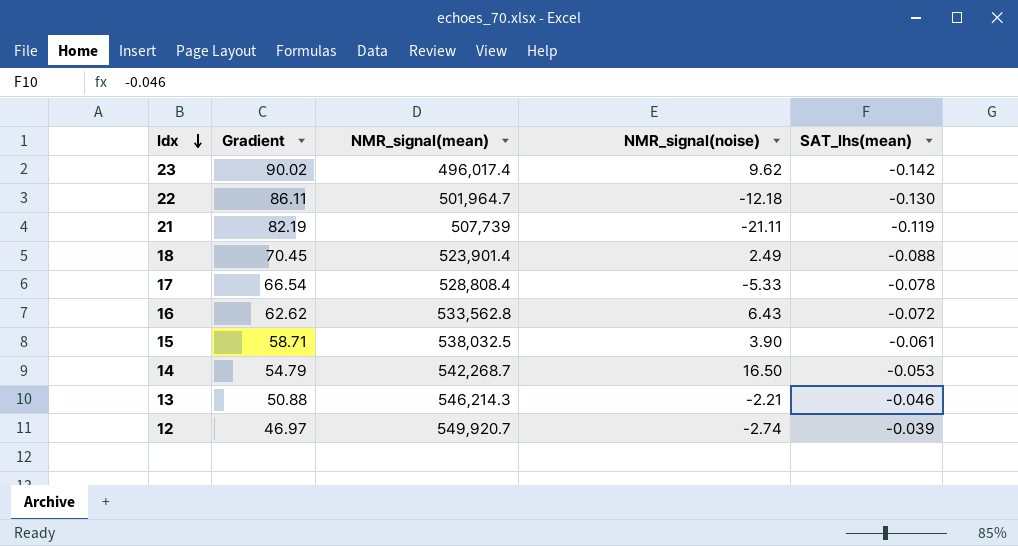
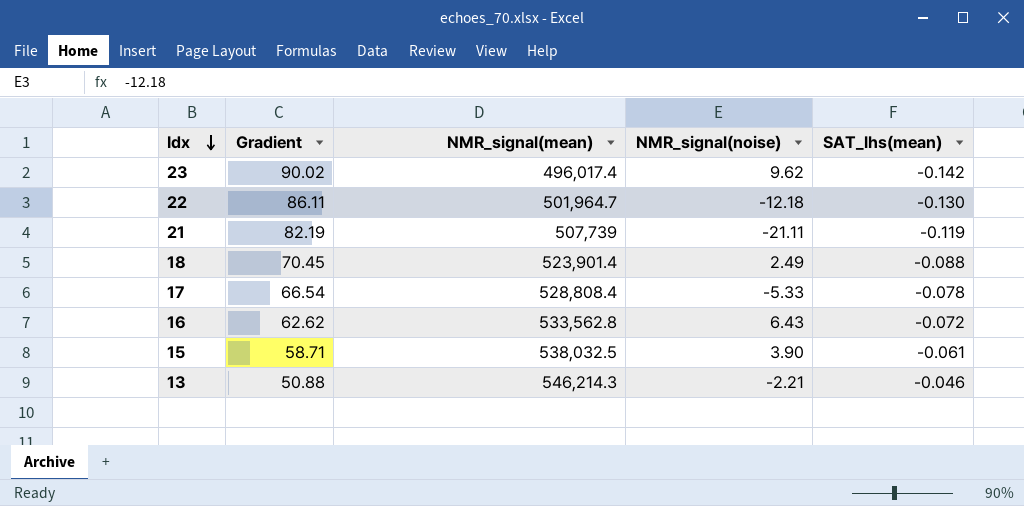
row 14: 54.79 | 542,268.7 | 16.50 | -0.053 -> none
row 12: 46.97 | 549,920.7 | -2.74 | -0.039 -> none

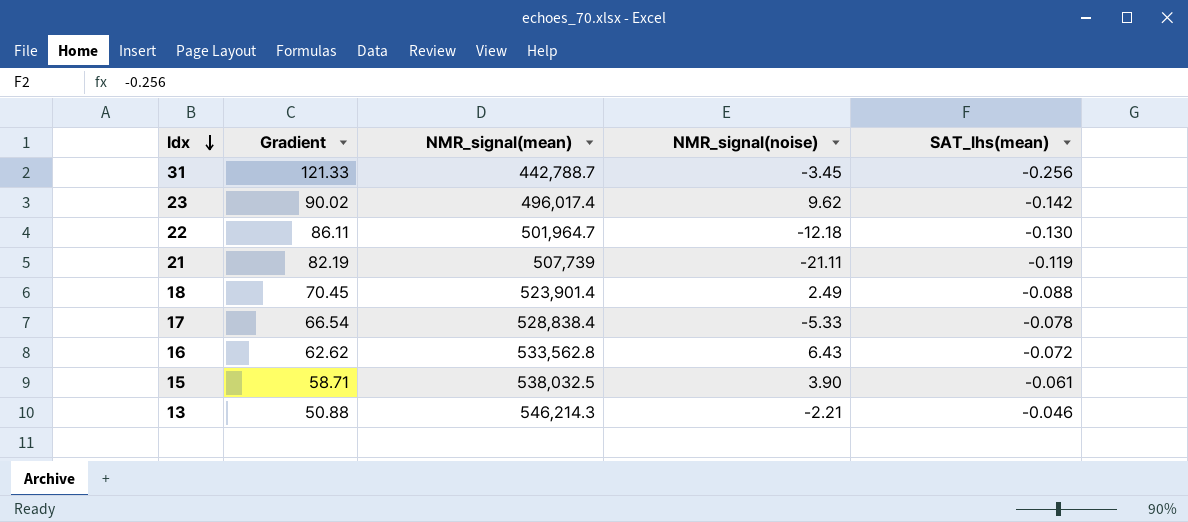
row 31: none -> 121.33 | 442,788.7 | -3.45 | -0.256
17 | NMR_signal(mean): 528,808.4 -> 528,838.4

